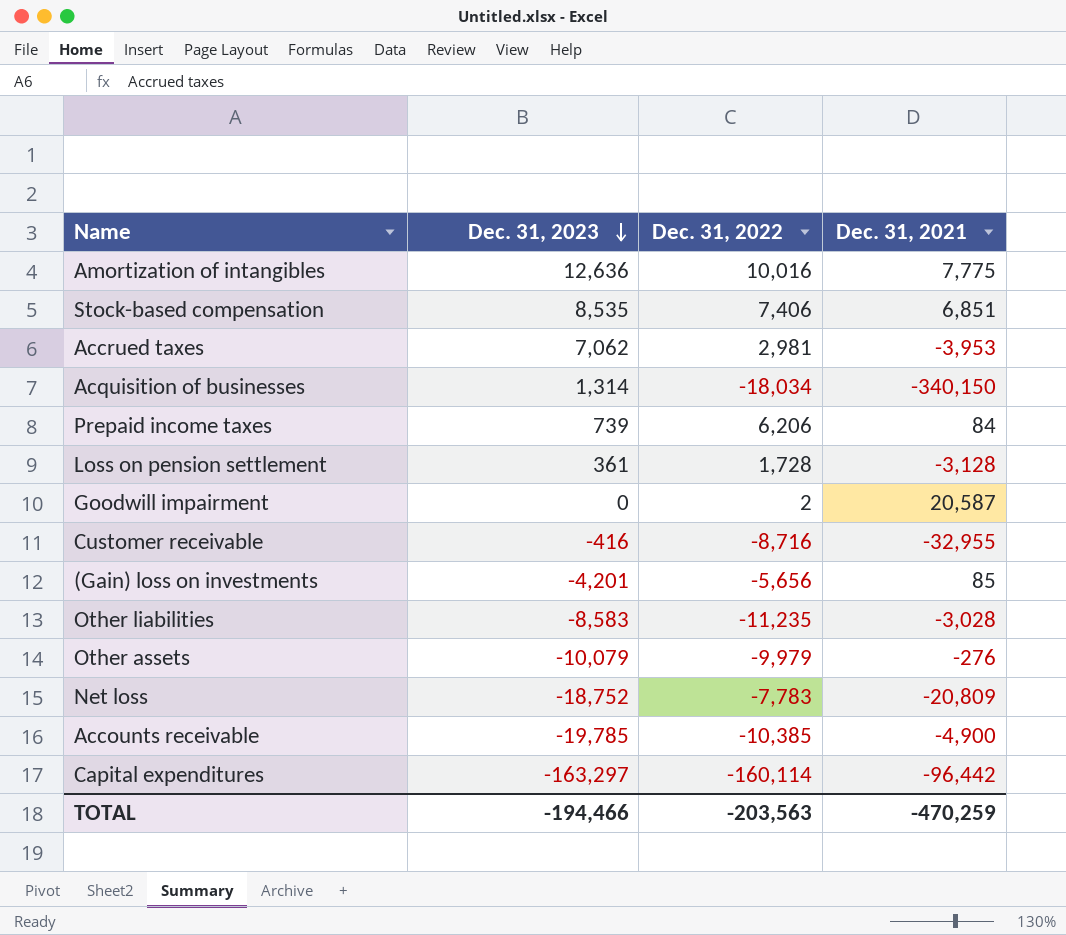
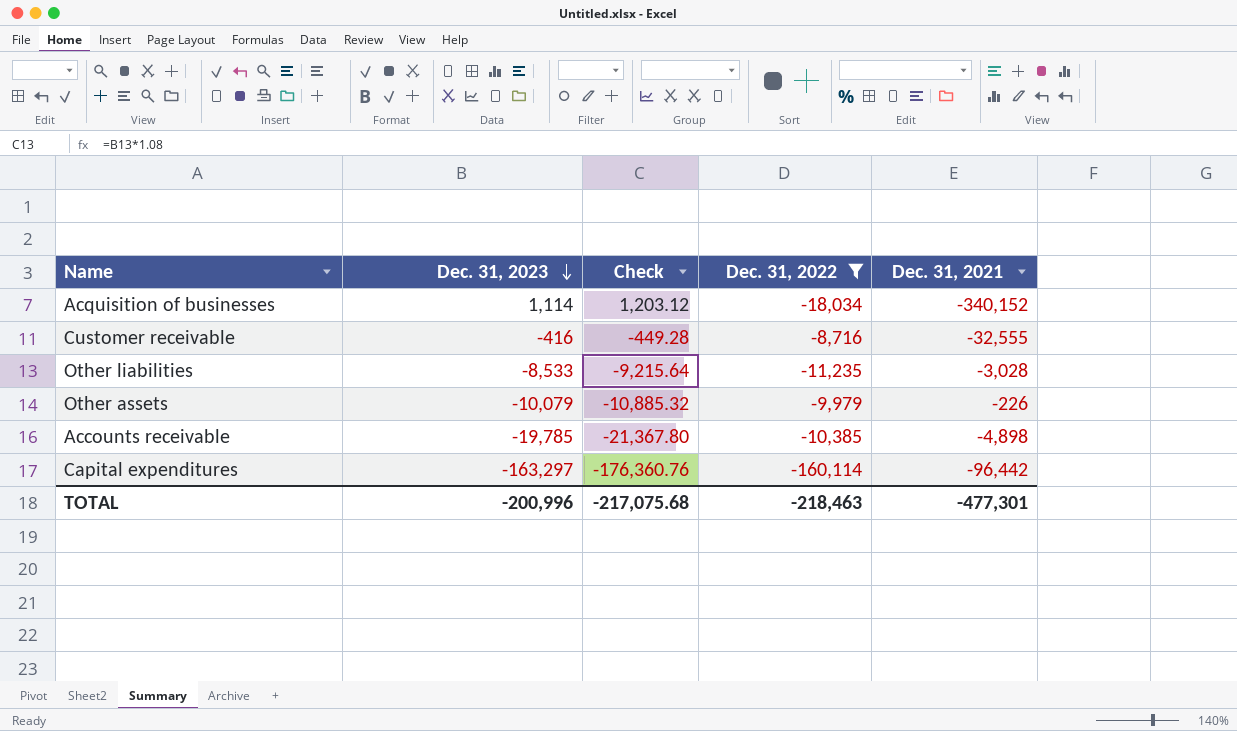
filter: none -> Dec. 31, 2022 <= -8,716
column Check | formula: none -> [Dec. 31, 2023] * 1.08
Acquisition of businesses | Dec. 31, 2023: 1,314 -> 1,114
Acquisition of businesses | Dec. 31, 2021: -340,150 -> -340,152
Customer receivable | Dec. 31, 2021: -32,955 -> -32,555
Other liabilities | Dec. 31, 2023: -8,583 -> -8,533
Other assets | Dec. 31, 2021: -276 -> -226
Accounts receivable | Dec. 31, 2021: -4,900 -> -4,898
TOTAL | Dec. 31, 2023: -194,466 -> -200,996
TOTAL | Dec. 31, 2022: -203,563 -> -218,463
TOTAL | Dec. 31, 2021: -470,259 -> -477,301

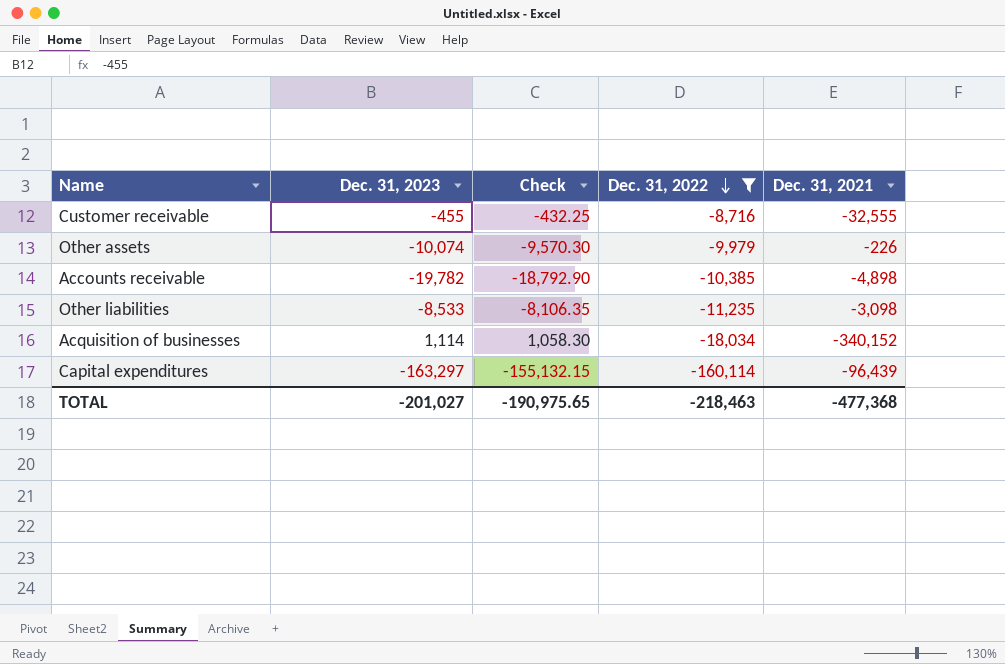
row order: Dec. 31, 2023 descending -> Dec. 31, 2022 descending
column Check | formula: [Dec. 31, 2023] * 1.08 -> [Dec. 31, 2023] * 0.95
Customer receivable | Dec. 31, 2023: -416 -> -455
Other assets | Dec. 31, 2023: -10,079 -> -10,074
Accounts receivable | Dec. 31, 2023: -19,785 -> -19,782
Other liabilities | Dec. 31, 2021: -3,028 -> -3,098
Capital expenditures | Dec. 31, 2021: -96,442 -> -96,439
TOTAL | Dec. 31, 2023: -200,996 -> -201,027
TOTAL | Check: -217,075.68 -> -190,975.65
TOTAL | Dec. 31, 2021: -477,301 -> -477,368

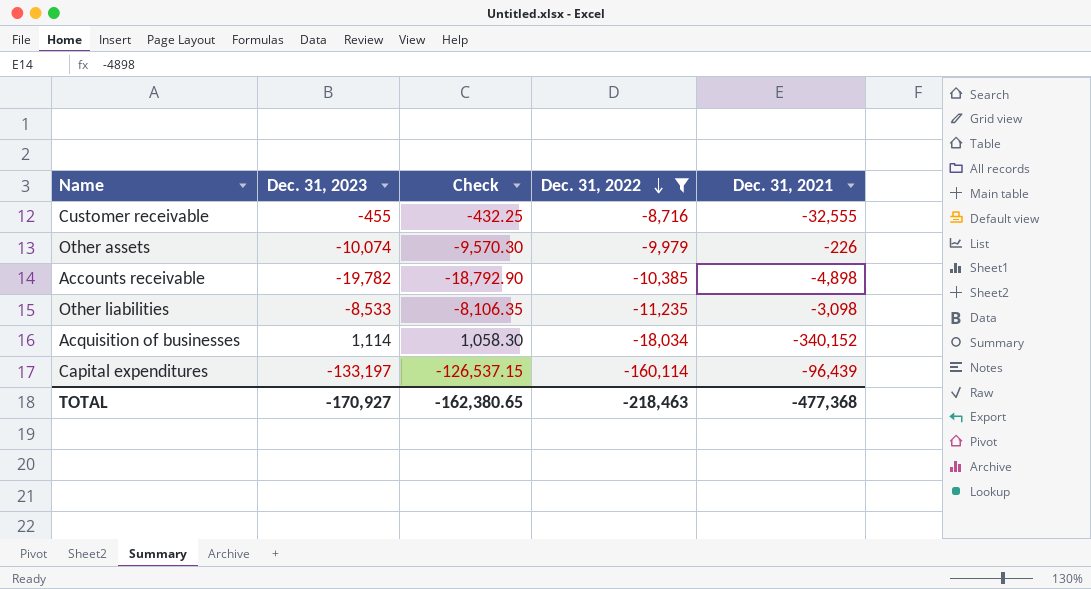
Capital expenditures | Dec. 31, 2023: -163,297 -> -133,197
Capital expenditures | Check: -155,132.15 -> -126,537.15
TOTAL | Dec. 31, 2023: -201,027 -> -170,927
TOTAL | Check: -190,975.65 -> -162,380.65

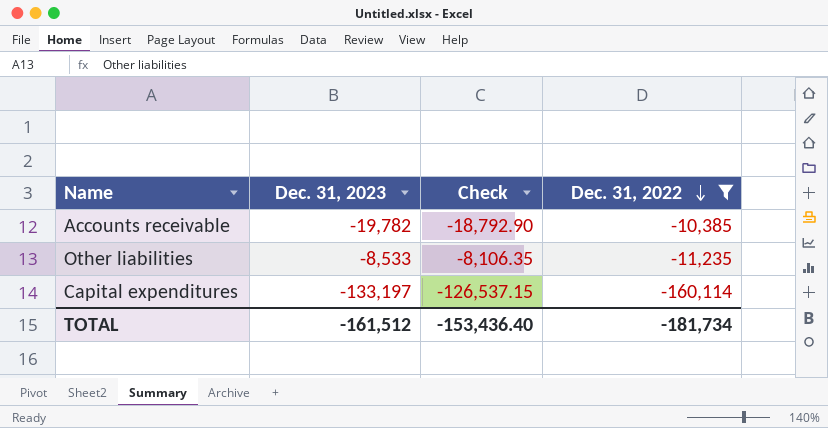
column Dec. 31, 2021 | position: 5 -> none
row Customer receivable: -455 | -432.25 | -8,716 | -32,555 -> none
row Other assets: -10,074 | -9,570.30 | -9,979 | -226 -> none
row Acquisition of businesses: 1,114 | 1,058.30 | -18,034 | -340,152 -> none
TOTAL | Dec. 31, 2023: -170,927 -> -161,512
TOTAL | Check: -162,380.65 -> -153,436.40
TOTAL | Dec. 31, 2022: -218,463 -> -181,734

